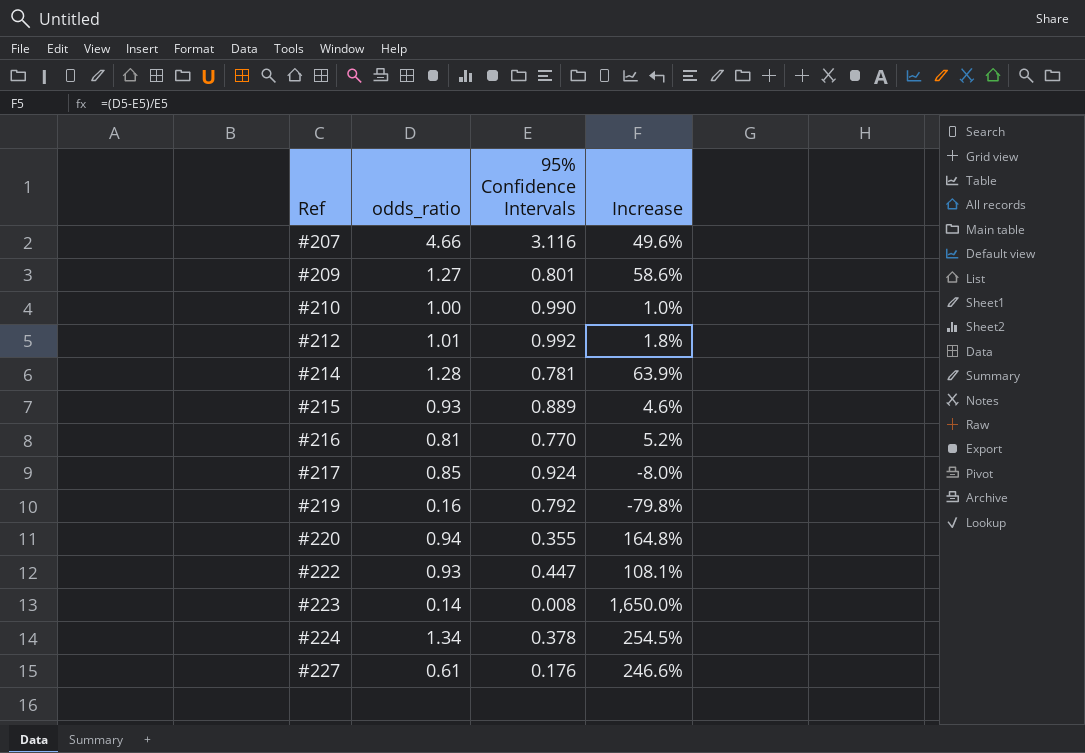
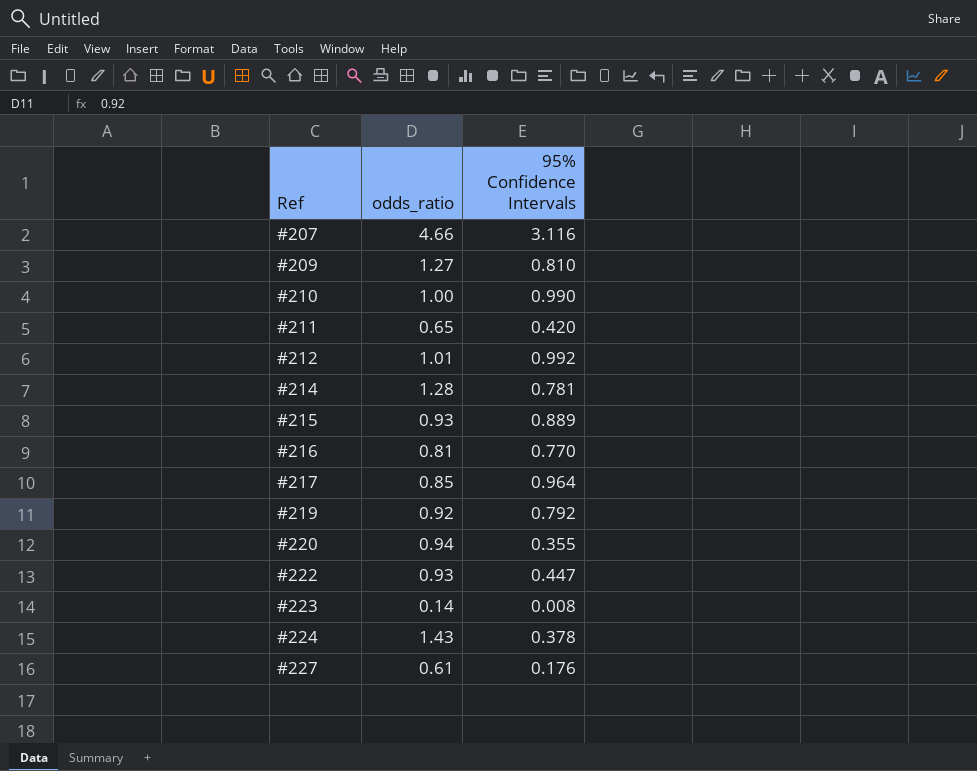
column Increase | formula: ([odds_ratio] - [95% Confidence Intervals]) / [95% Confidence Intervals] -> none
#209 | 95% Confidence Intervals: 0.801 -> 0.810
row #211: none -> 0.65 | 0.420
#217 | 95% Confidence Intervals: 0.924 -> 0.964
#219 | odds_ratio: 0.16 -> 0.92
#224 | odds_ratio: 1.34 -> 1.43

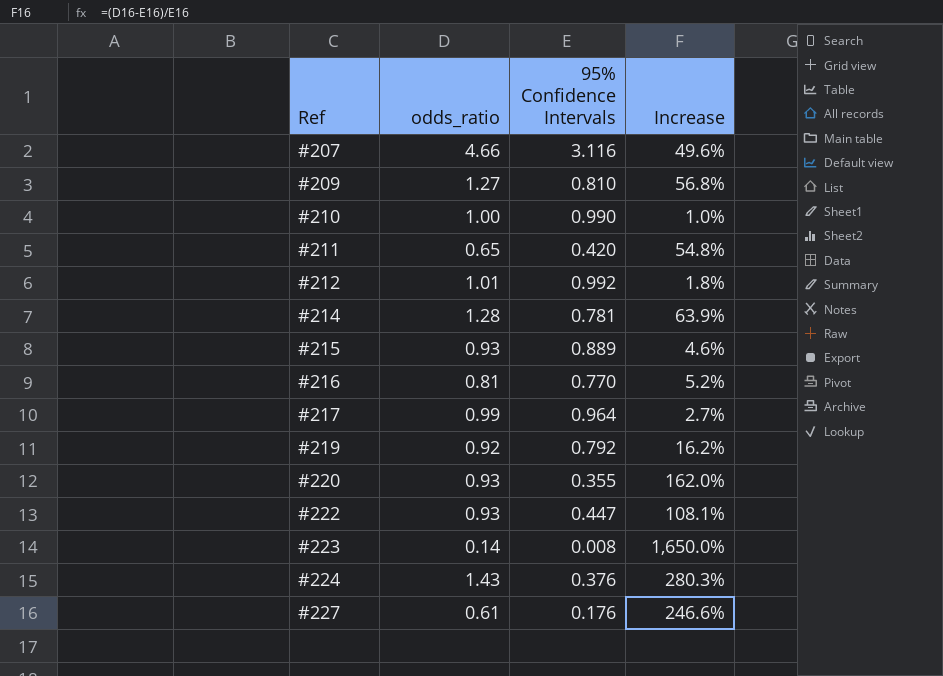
column Increase | formula: none -> ([odds_ratio] - [95% Confidence Intervals]) / [95% Confidence Intervals]
#217 | odds_ratio: 0.85 -> 0.99
#220 | odds_ratio: 0.94 -> 0.93
#224 | 95% Confidence Intervals: 0.378 -> 0.376

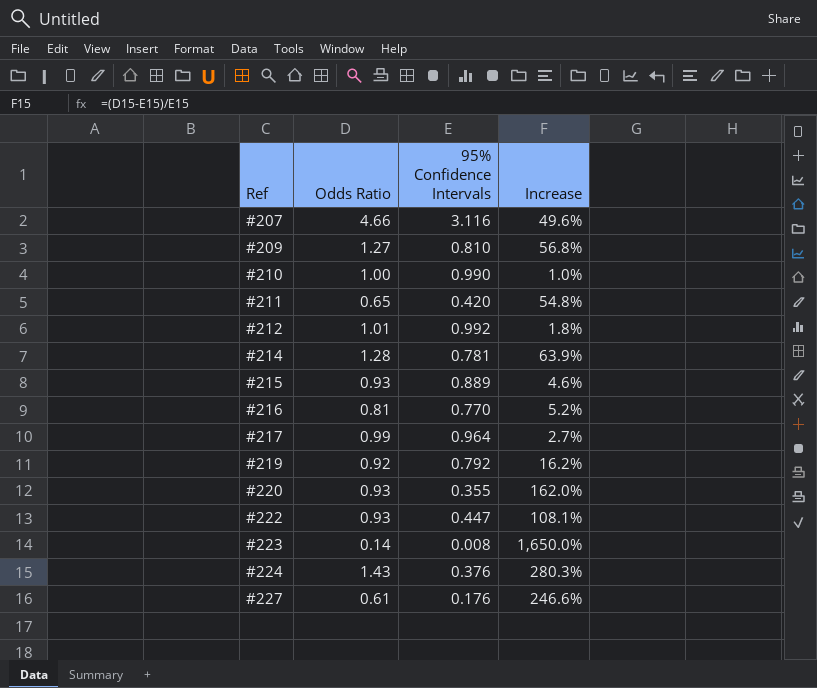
column name: odds_ratio -> Odds Ratio

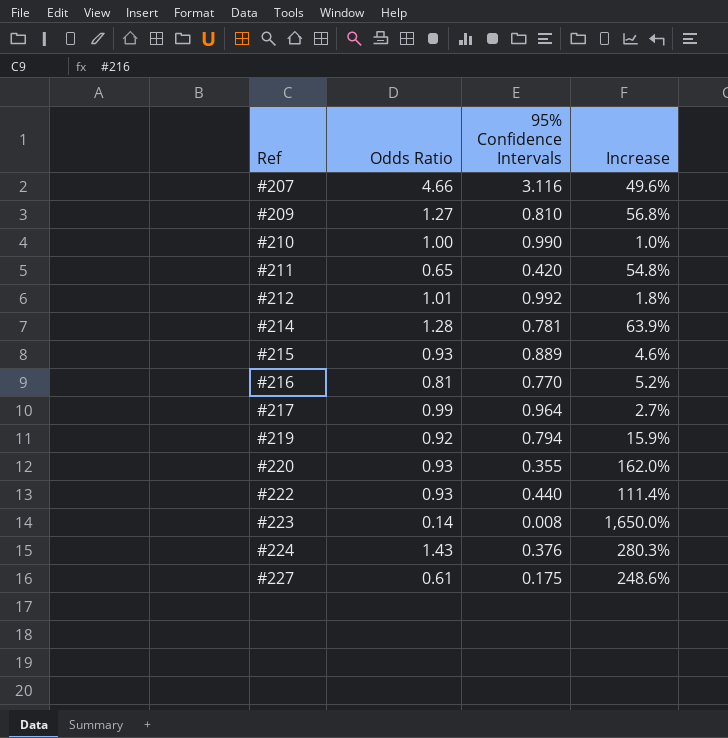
#219 | 95% Confidence Intervals: 0.792 -> 0.794
#219 | Increase: 16.2% -> 15.9%
#222 | 95% Confidence Intervals: 0.447 -> 0.440
#222 | Increase: 108.1% -> 111.4%
#227 | 95% Confidence Intervals: 0.176 -> 0.175
#227 | Increase: 246.6% -> 248.6%

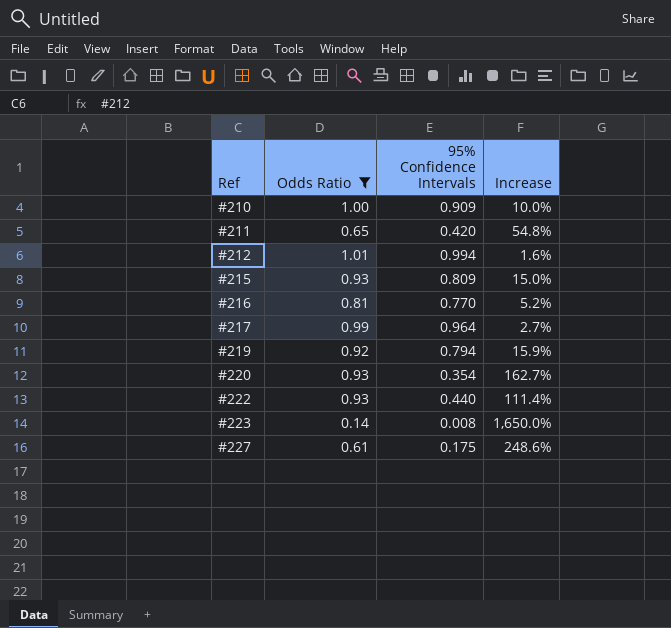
filter: none -> Odds Ratio <= 1.01
#210 | 95% Confidence Intervals: 0.990 -> 0.909
#210 | Increase: 1.0% -> 10.0%
#212 | 95% Confidence Intervals: 0.992 -> 0.994
#212 | Increase: 1.8% -> 1.6%
#215 | 95% Confidence Intervals: 0.889 -> 0.809
#215 | Increase: 4.6% -> 15.0%
#220 | 95% Confidence Intervals: 0.355 -> 0.354
#220 | Increase: 162.0% -> 162.7%

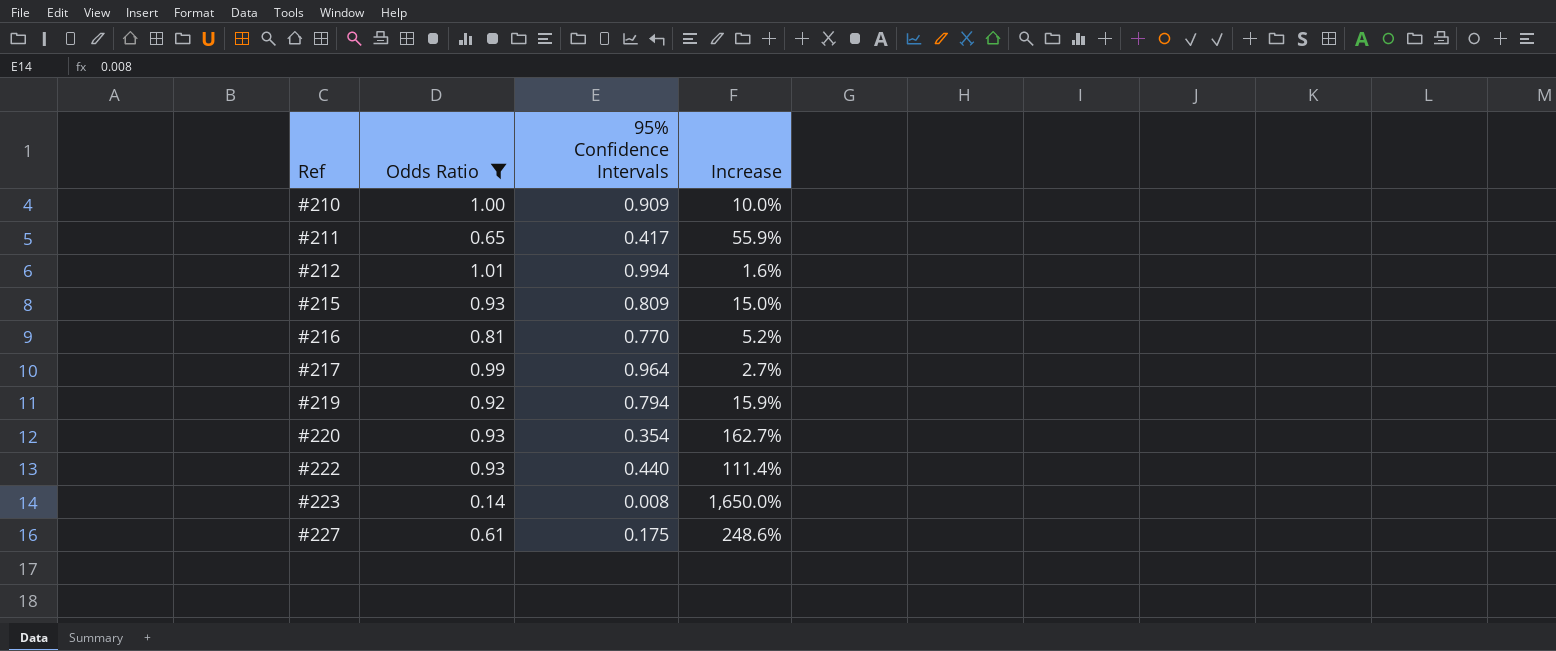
#211 | 95% Confidence Intervals: 0.420 -> 0.417
#211 | Increase: 54.8% -> 55.9%

